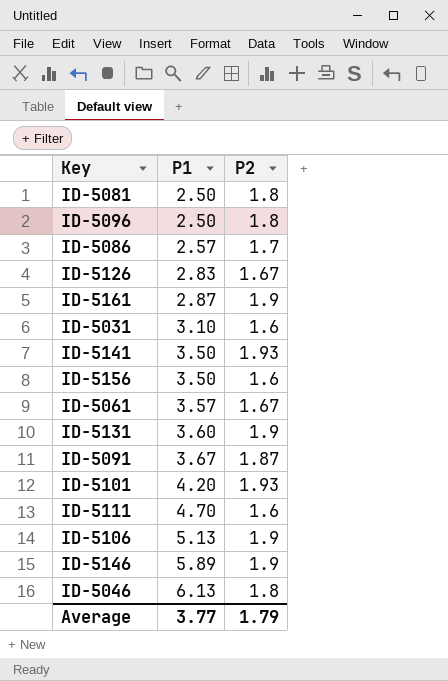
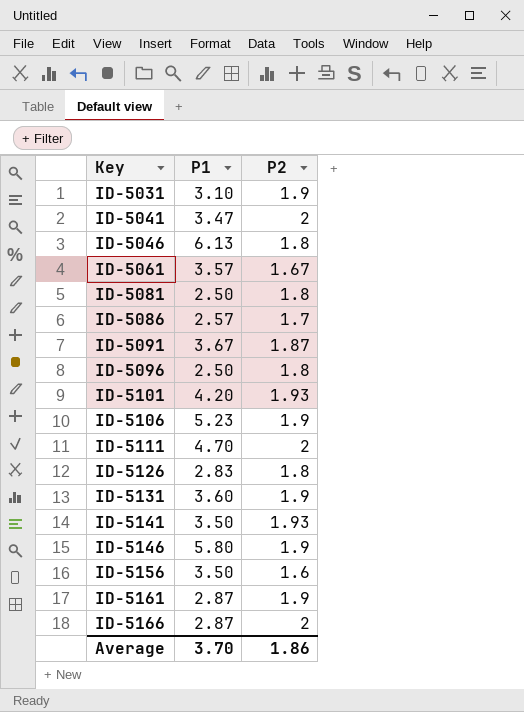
row order: P1 ascending -> Key ascending
ID-5031 | P2: 1.6 -> 1.9
row ID-5041: none -> 3.47 | 2
ID-5106 | P1: 5.13 -> 5.23
ID-5111 | P2: 1.6 -> 2
ID-5126 | P2: 1.67 -> 1.8
ID-5146 | P1: 5.89 -> 5.80
row ID-5166: none -> 2.87 | 2
Average | P1: 3.77 -> 3.70
Average | P2: 1.79 -> 1.86

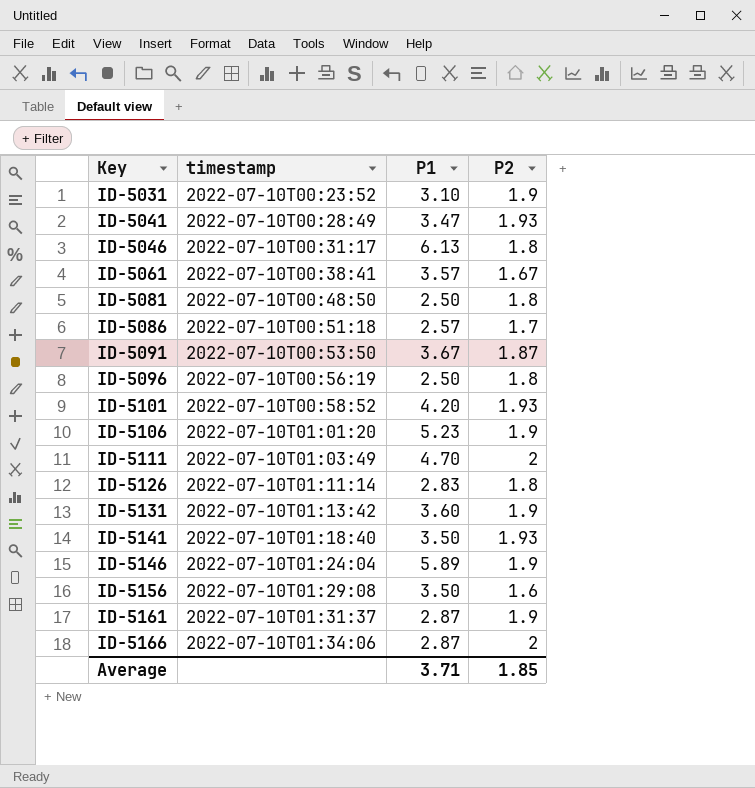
column timestamp | position: none -> 2
ID-5041 | P2: 2 -> 1.93
ID-5146 | P1: 5.80 -> 5.89
Average | P1: 3.70 -> 3.71
Average | P2: 1.86 -> 1.85

